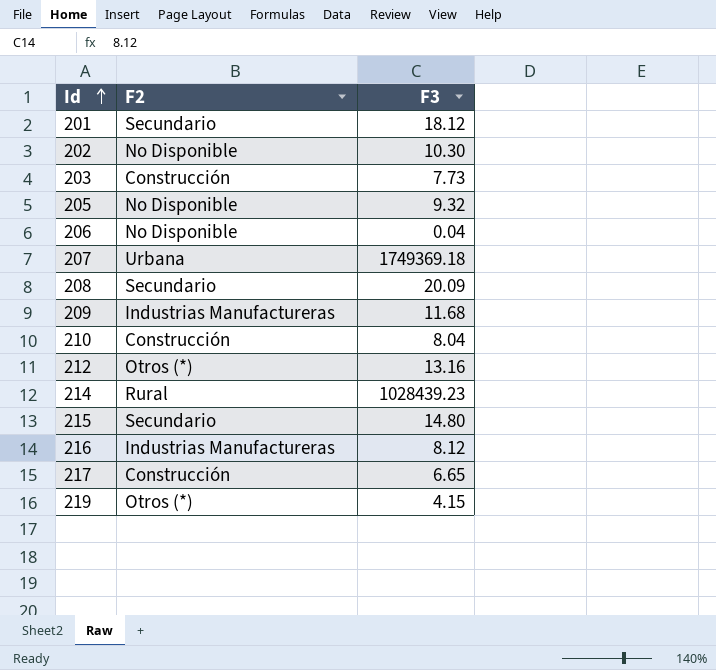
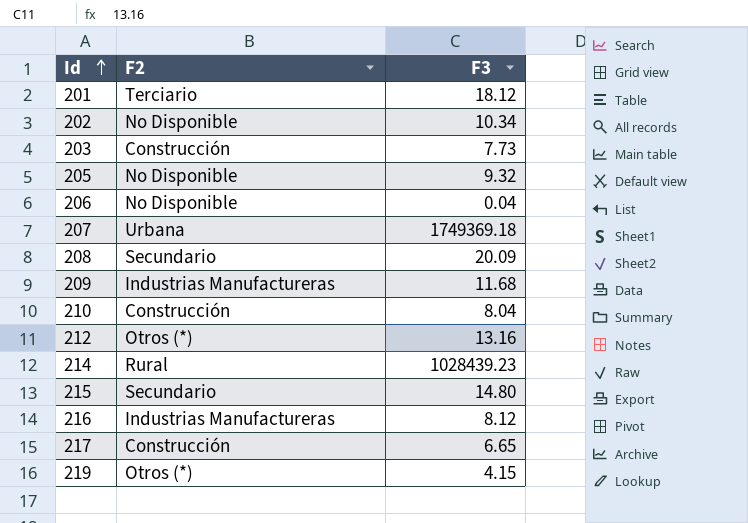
201 | F2: Secundario -> Terciario
202 | F3: 10.30 -> 10.34

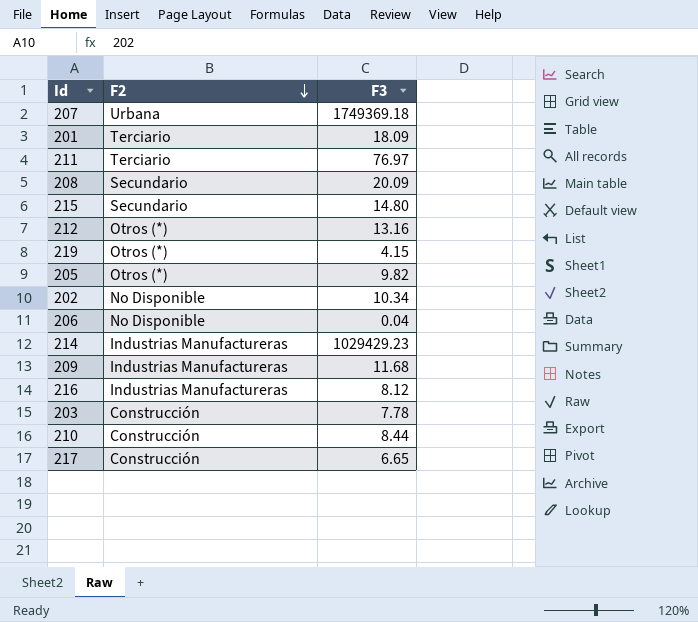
row order: Id ascending -> F2 descending
201 | F3: 18.12 -> 18.09
row 211: none -> Terciario | 76.97
205 | F2: No Disponible -> Otros (*)
205 | F3: 9.32 -> 9.82
214 | F2: Rural -> Industrias Manufactureras
214 | F3: 1028439.23 -> 1029429.23
203 | F3: 7.73 -> 7.78
210 | F3: 8.04 -> 8.44

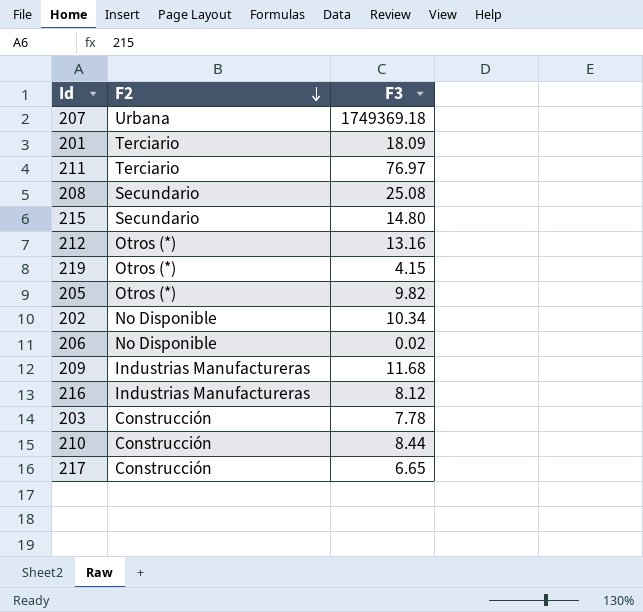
row 214: Industrias Manufactureras | 1029429.23 -> none
208 | F3: 20.09 -> 25.08
206 | F3: 0.04 -> 0.02

